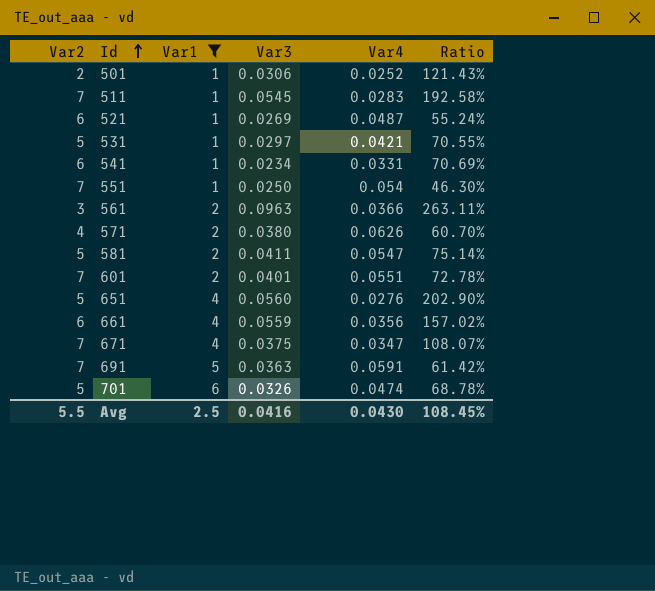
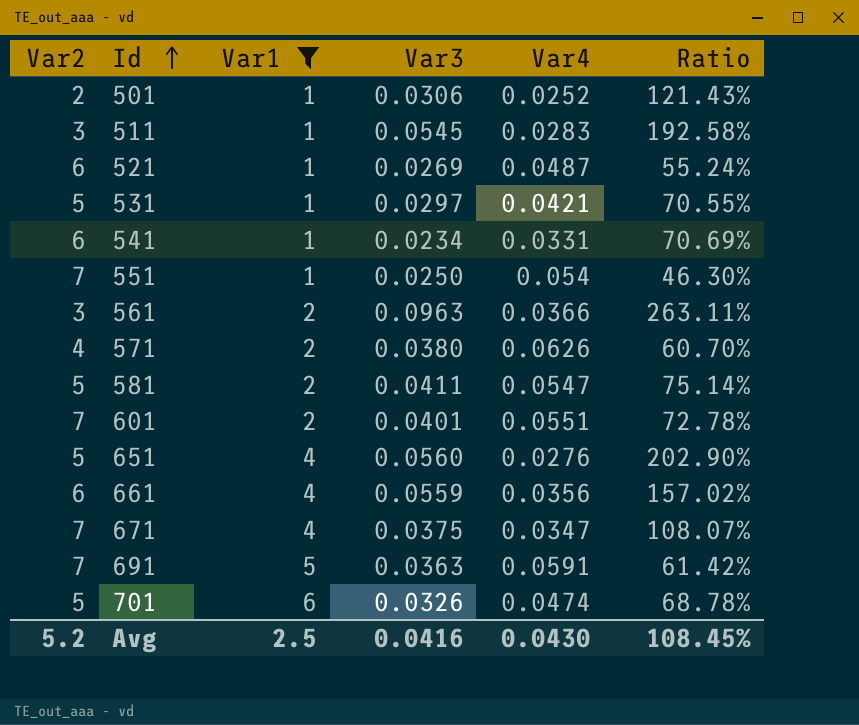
511 | Var2: 7 -> 3
Avg | Var2: 5.5 -> 5.2

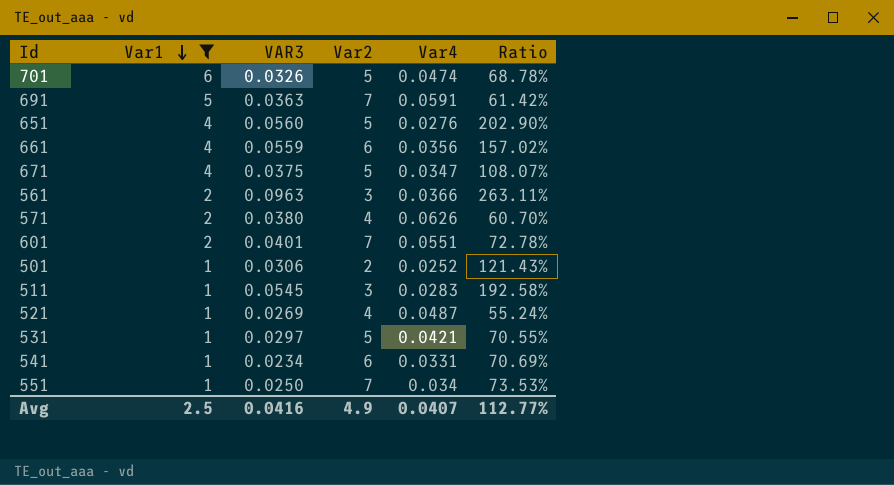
row order: Id ascending -> Var1 descending
column name: Var3 -> VAR3
column Var2 | position: 1 -> 4
row 581: 5 | 2 | 0.0411 | 0.0547 | 75.14% -> none
671 | Var2: 7 -> 5
521 | Var2: 6 -> 4
551 | Var4: 0.054 -> 0.034
551 | Ratio: 46.30% -> 73.53%
Avg | Var2: 5.2 -> 4.9
Avg | Var4: 0.0430 -> 0.0407
Avg | Ratio: 108.45% -> 112.77%

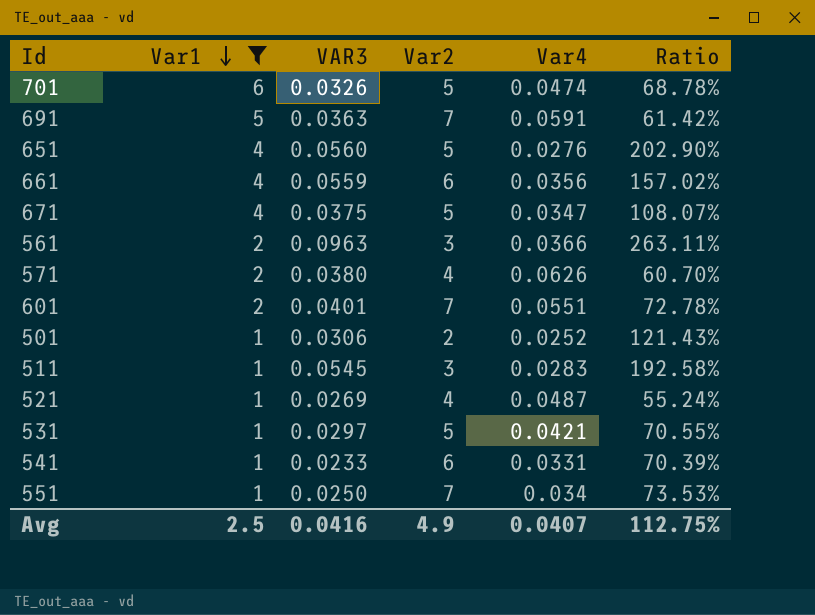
541 | VAR3: 0.0234 -> 0.0233
541 | Ratio: 70.69% -> 70.39%
Avg | Ratio: 112.77% -> 112.75%

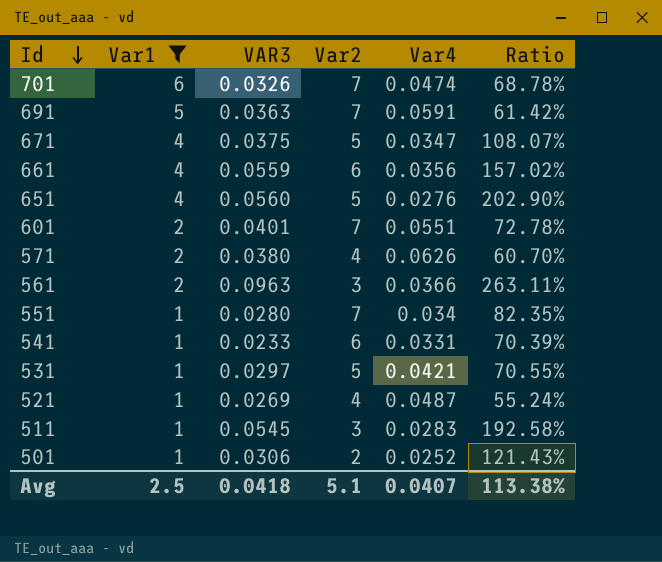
row order: Var1 descending -> Id descending
701 | Var2: 5 -> 7
551 | VAR3: 0.0250 -> 0.0280
551 | Ratio: 73.53% -> 82.35%
Avg | VAR3: 0.0416 -> 0.0418
Avg | Var2: 4.9 -> 5.1
Avg | Ratio: 112.75% -> 113.38%

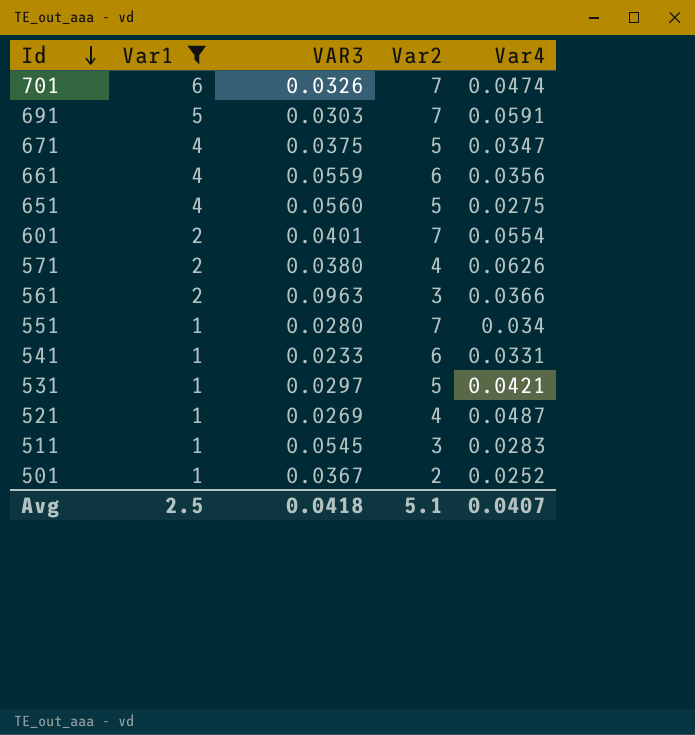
column Ratio | formula: [VAR3] / [Var4] -> none
691 | VAR3: 0.0363 -> 0.0303
651 | Var4: 0.0276 -> 0.0275
601 | Var4: 0.0551 -> 0.0554
501 | VAR3: 0.0306 -> 0.0367

